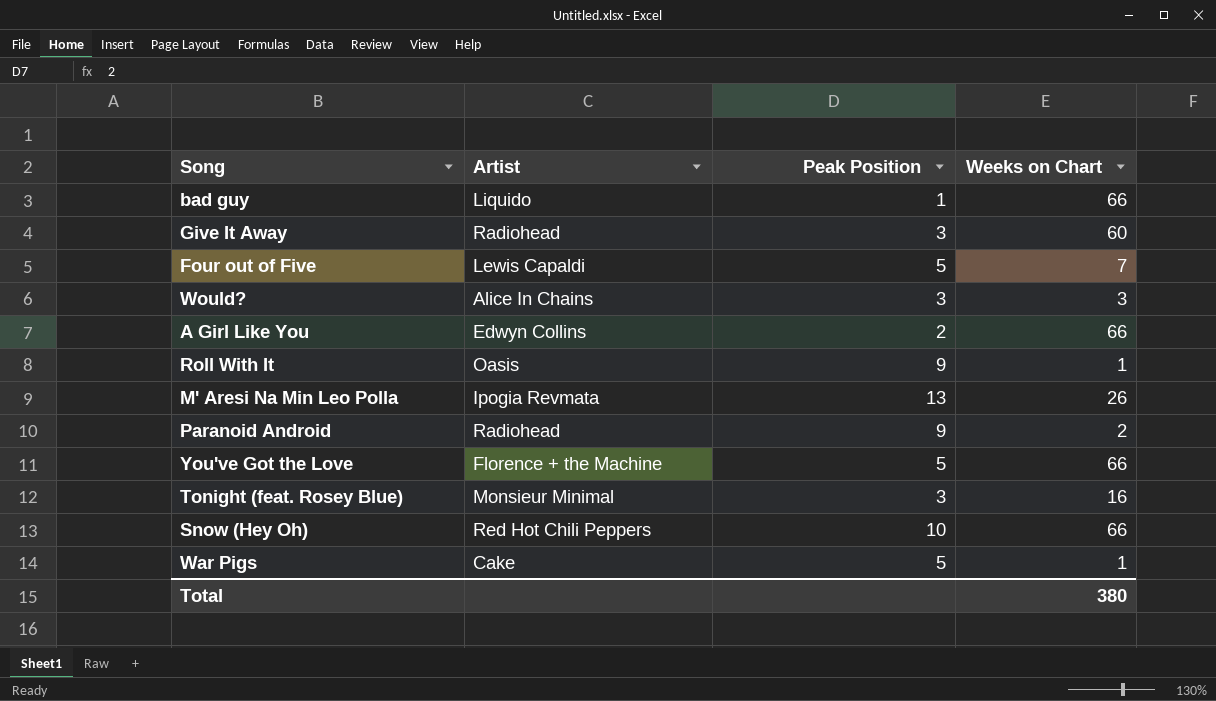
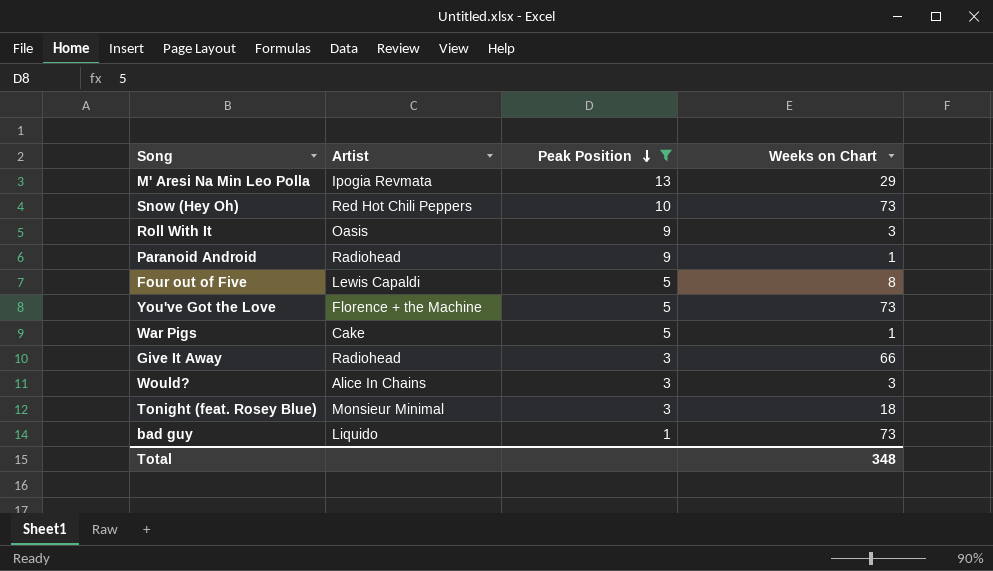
filter: none -> Peak Position != 2
row order: none -> Peak Position descending
M' Aresi Na Min Leo Polla | Weeks on Chart: 26 -> 29
Snow (Hey Oh) | Weeks on Chart: 66 -> 73
Roll With It | Weeks on Chart: 1 -> 3
Paranoid Android | Weeks on Chart: 2 -> 1
Four out of Five | Weeks on Chart: 7 -> 8
You've Got the Love | Weeks on Chart: 66 -> 73
Give It Away | Weeks on Chart: 60 -> 66
Tonight (feat. Rosey Blue) | Weeks on Chart: 16 -> 18
bad guy | Weeks on Chart: 66 -> 73
Total | Weeks on Chart: 380 -> 348

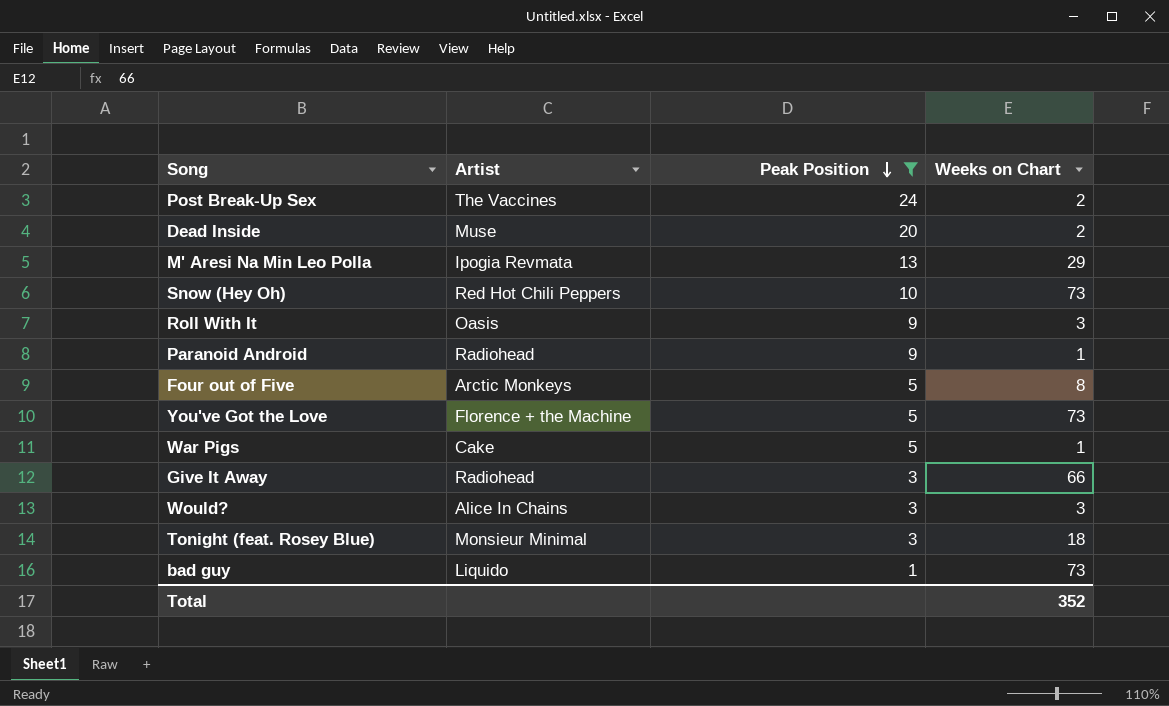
row Post Break-Up Sex: none -> The Vaccines | 24 | 2
row Dead Inside: none -> Muse | 20 | 2
Four out of Five | Artist: Lewis Capaldi -> Arctic Monkeys
Total | Weeks on Chart: 348 -> 352

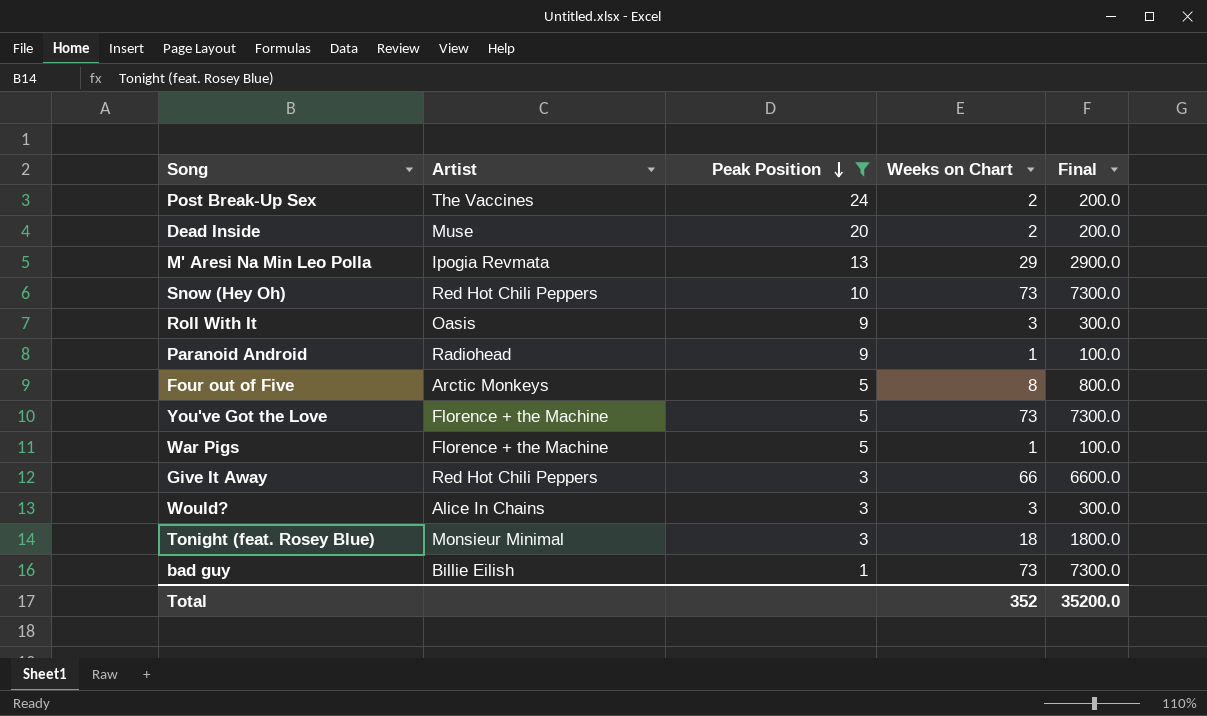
column Final | formula: none -> [Weeks on Chart] * 100
War Pigs | Artist: Cake -> Florence + the Machine
Give It Away | Artist: Radiohead -> Red Hot Chili Peppers
bad guy | Artist: Liquido -> Billie Eilish

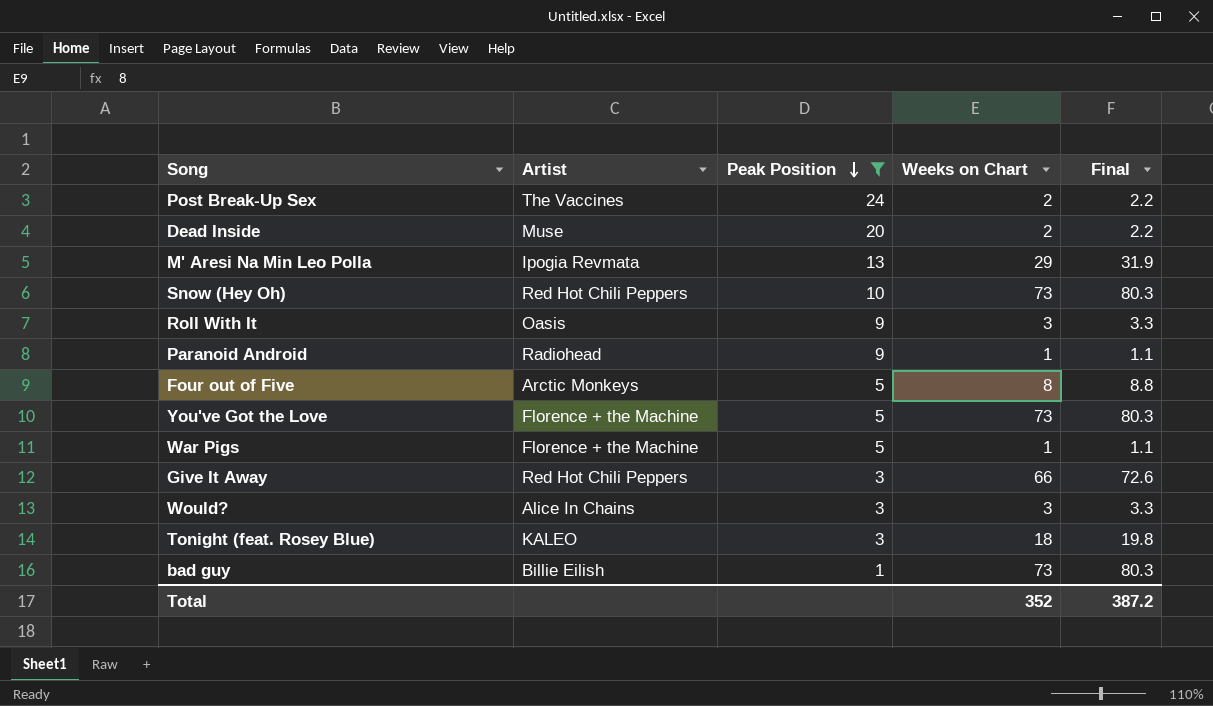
column Final | formula: [Weeks on Chart] * 100 -> [Weeks on Chart] * 1.1
Tonight (feat. Rosey Blue) | Artist: Monsieur Minimal -> KALEO
Total | Final: 35200.0 -> 387.2

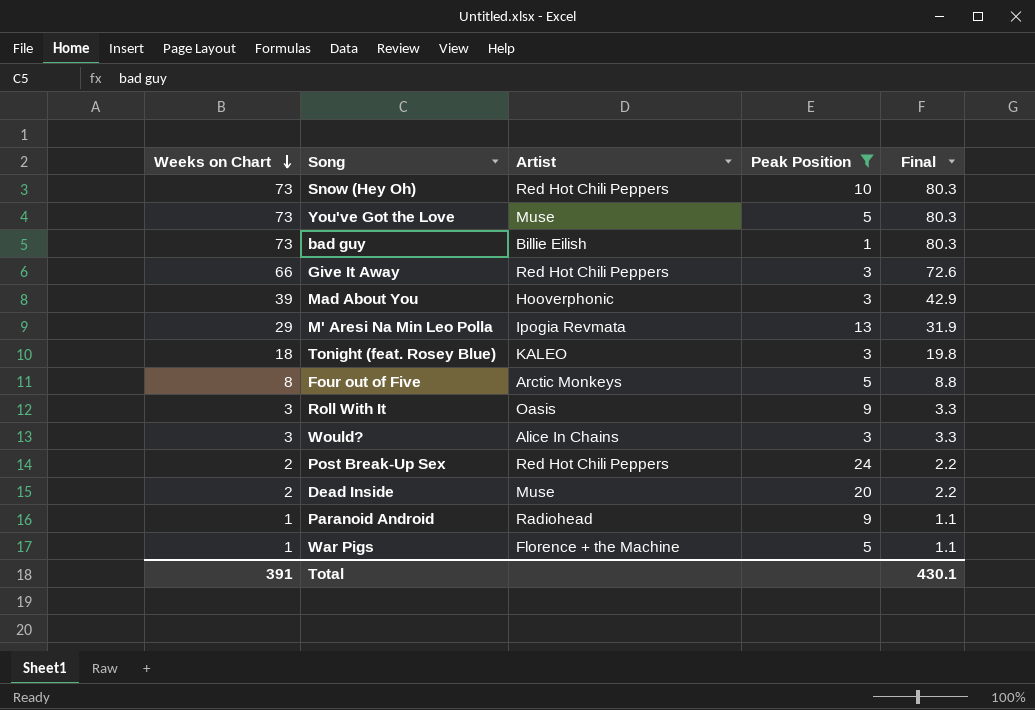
row order: Peak Position descending -> Weeks on Chart descending
column Weeks on Chart | position: 4 -> 1
You've Got the Love | Artist: Florence + the Machine -> Muse
row Mad About You: none -> 39 | Hooverphonic | 3 | 42.9
Post Break-Up Sex | Artist: The Vaccines -> Red Hot Chili Peppers
Total | Weeks on Chart: 352 -> 391
Total | Final: 387.2 -> 430.1

